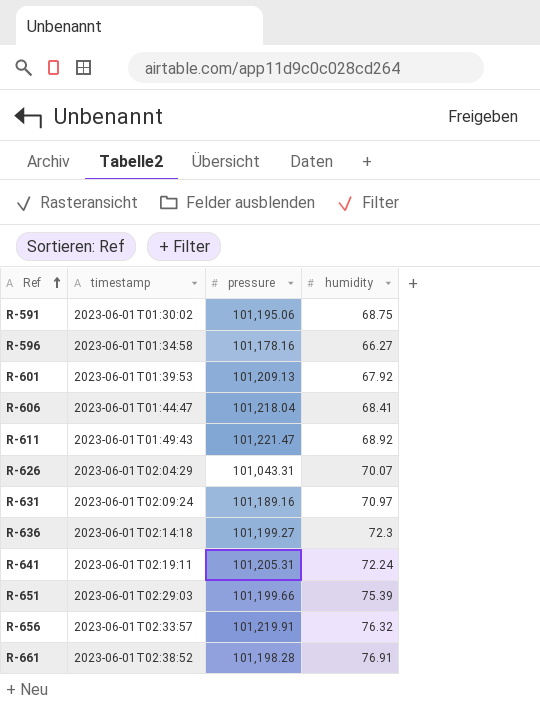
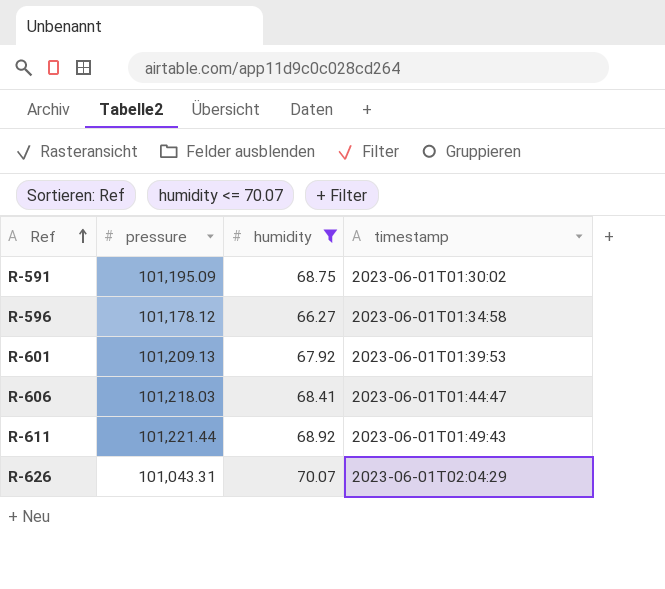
filter: none -> humidity <= 70.07
column timestamp | position: 2 -> 4
R-591 | pressure: 101,195.06 -> 101,195.09
R-596 | pressure: 101,178.16 -> 101,178.12
R-606 | pressure: 101,218.04 -> 101,218.03
R-611 | pressure: 101,221.47 -> 101,221.44

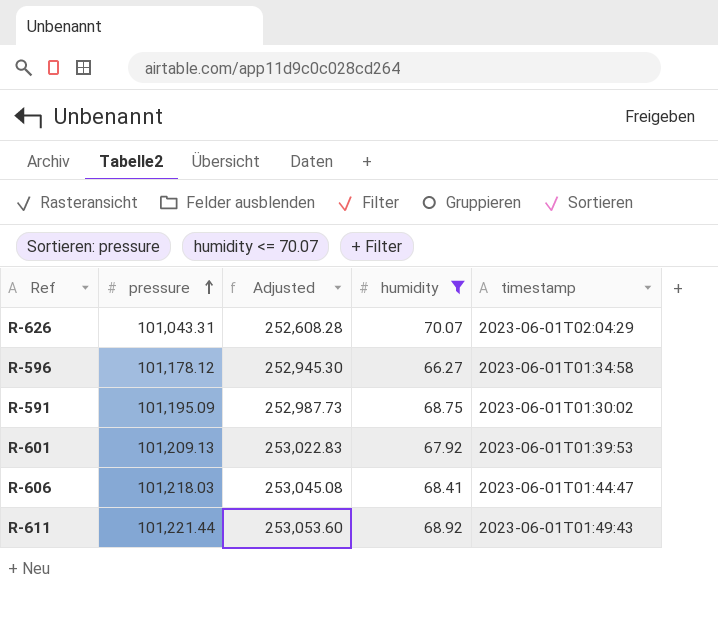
row order: Ref ascending -> pressure ascending
column Adjusted | formula: none -> [pressure] * 2.5

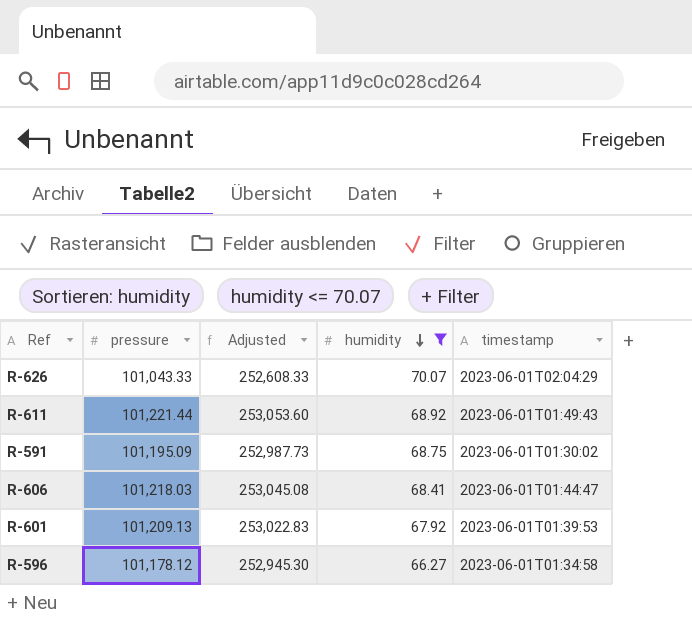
row order: pressure ascending -> humidity descending
R-626 | pressure: 101,043.31 -> 101,043.33
R-626 | Adjusted: 252,608.28 -> 252,608.33

